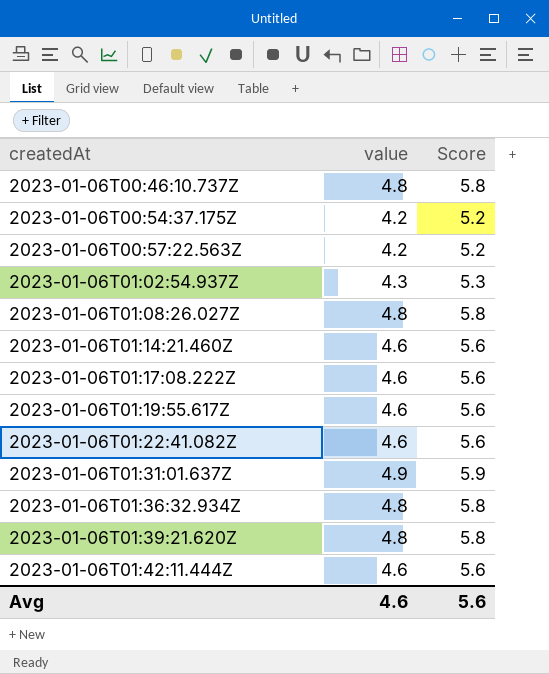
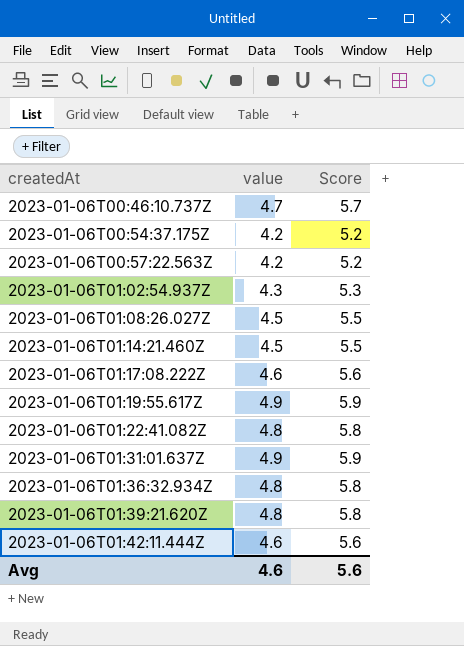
2023-01-06T00:46:10.737Z | value: 4.8 -> 4.7
2023-01-06T00:46:10.737Z | Score: 5.8 -> 5.7
2023-01-06T01:08:26.027Z | value: 4.8 -> 4.5
2023-01-06T01:08:26.027Z | Score: 5.8 -> 5.5
2023-01-06T01:14:21.460Z | value: 4.6 -> 4.5
2023-01-06T01:14:21.460Z | Score: 5.6 -> 5.5
2023-01-06T01:19:55.617Z | value: 4.6 -> 4.9
2023-01-06T01:19:55.617Z | Score: 5.6 -> 5.9
2023-01-06T01:22:41.082Z | value: 4.6 -> 4.8
2023-01-06T01:22:41.082Z | Score: 5.6 -> 5.8

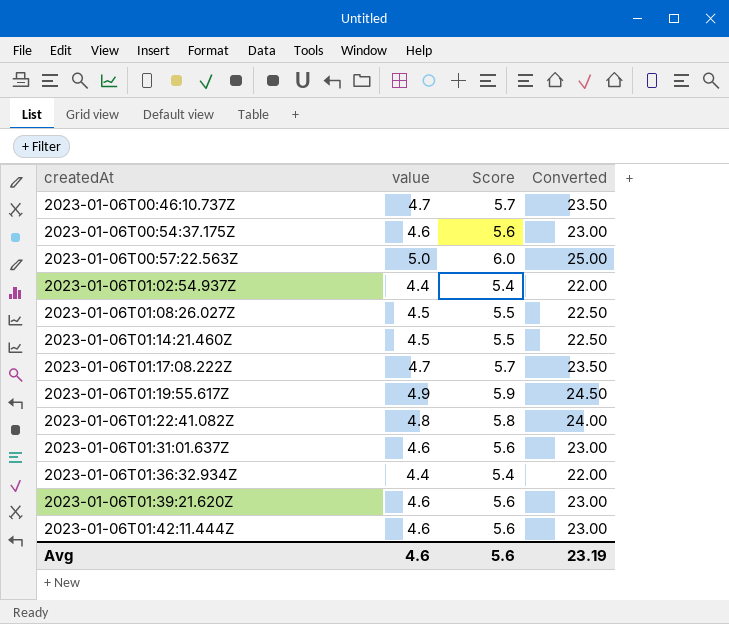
column Converted | formula: none -> [value] * 5
2023-01-06T00:54:37.175Z | value: 4.2 -> 4.6
2023-01-06T00:54:37.175Z | Score: 5.2 -> 5.6
2023-01-06T00:57:22.563Z | value: 4.2 -> 5.0
2023-01-06T00:57:22.563Z | Score: 5.2 -> 6.0
2023-01-06T01:02:54.937Z | value: 4.3 -> 4.4
2023-01-06T01:02:54.937Z | Score: 5.3 -> 5.4
2023-01-06T01:17:08.222Z | value: 4.6 -> 4.7
2023-01-06T01:17:08.222Z | Score: 5.6 -> 5.7
2023-01-06T01:31:01.637Z | value: 4.9 -> 4.6
2023-01-06T01:31:01.637Z | Score: 5.9 -> 5.6
2023-01-06T01:36:32.934Z | value: 4.8 -> 4.4
2023-01-06T01:36:32.934Z | Score: 5.8 -> 5.4
2023-01-06T01:39:21.620Z | value: 4.8 -> 4.6
2023-01-06T01:39:21.620Z | Score: 5.8 -> 5.6

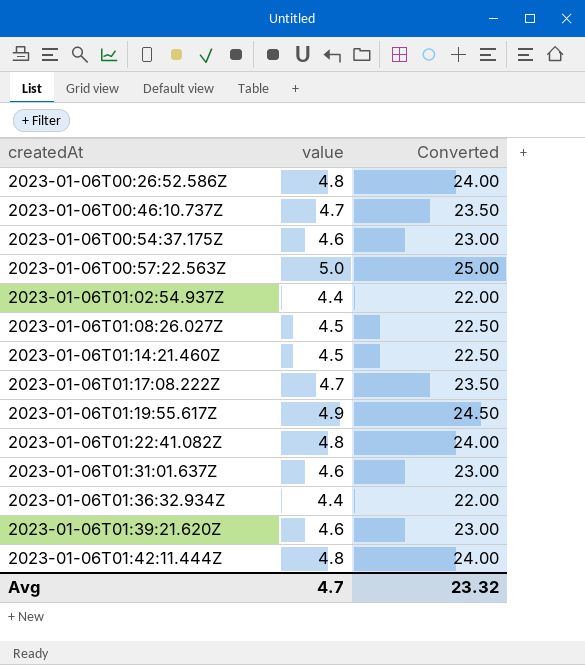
column Score | formula: [value] + 1 -> none
row 2023-01-06T00:26:52.586Z: none -> 4.8 | 24.00
2023-01-06T01:42:11.444Z | value: 4.6 -> 4.8
2023-01-06T01:42:11.444Z | Converted: 23.00 -> 24.00
Avg | value: 4.6 -> 4.7
Avg | Converted: 23.19 -> 23.32

